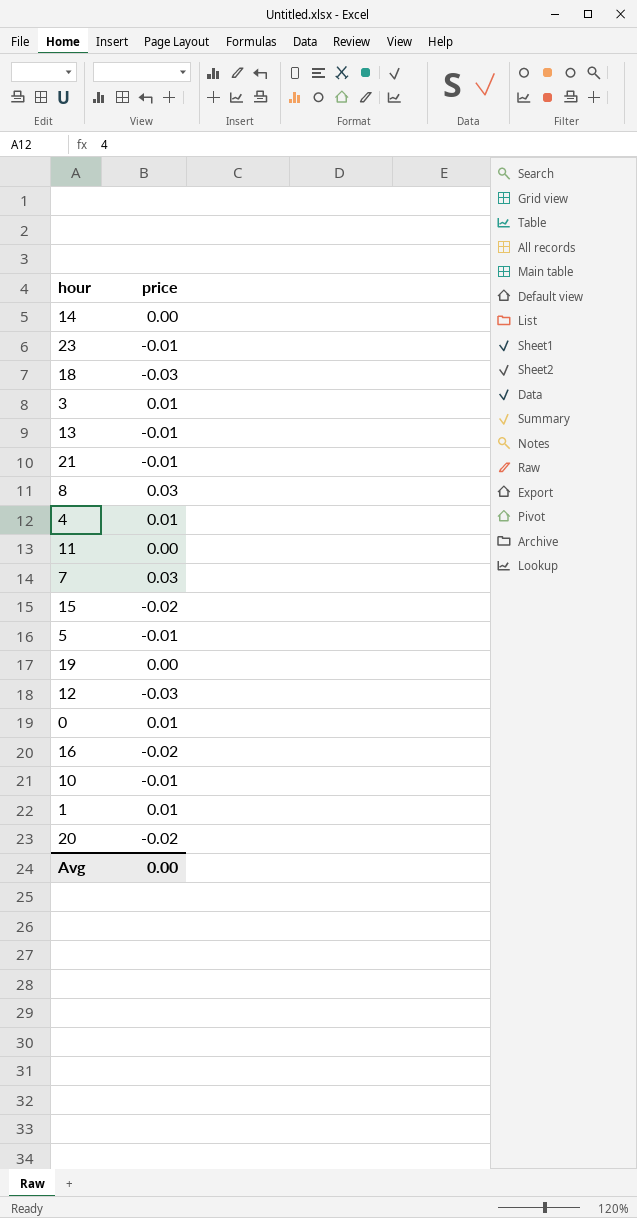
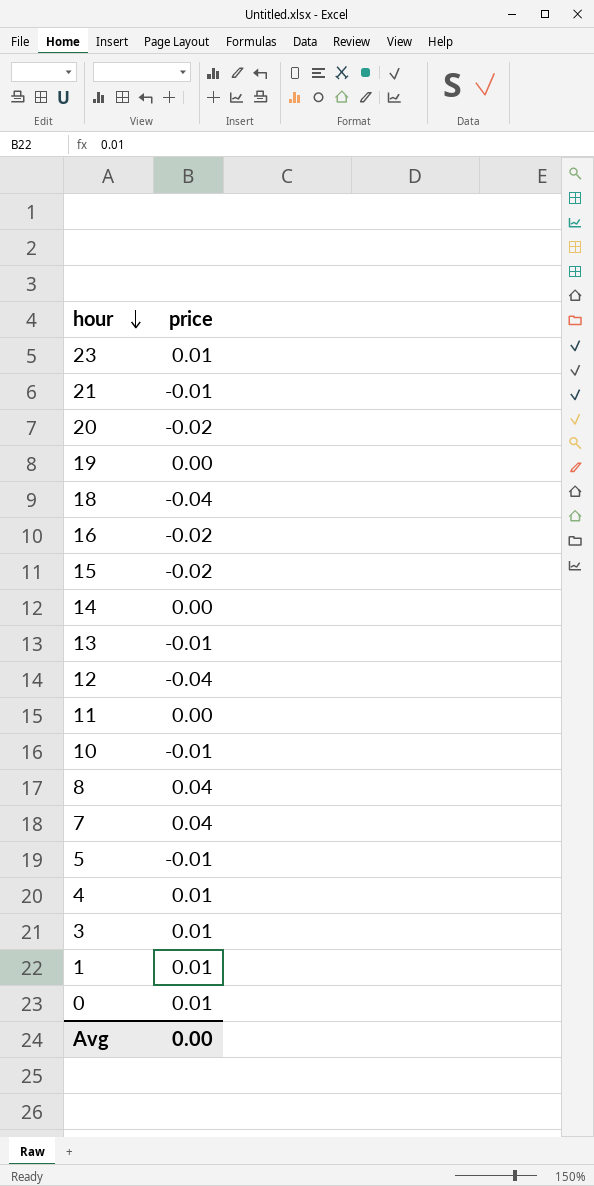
row order: none -> hour descending
23 | price: -0.01 -> 0.01
18 | price: -0.03 -> -0.04
12 | price: -0.03 -> -0.04
8 | price: 0.03 -> 0.04
7 | price: 0.03 -> 0.04

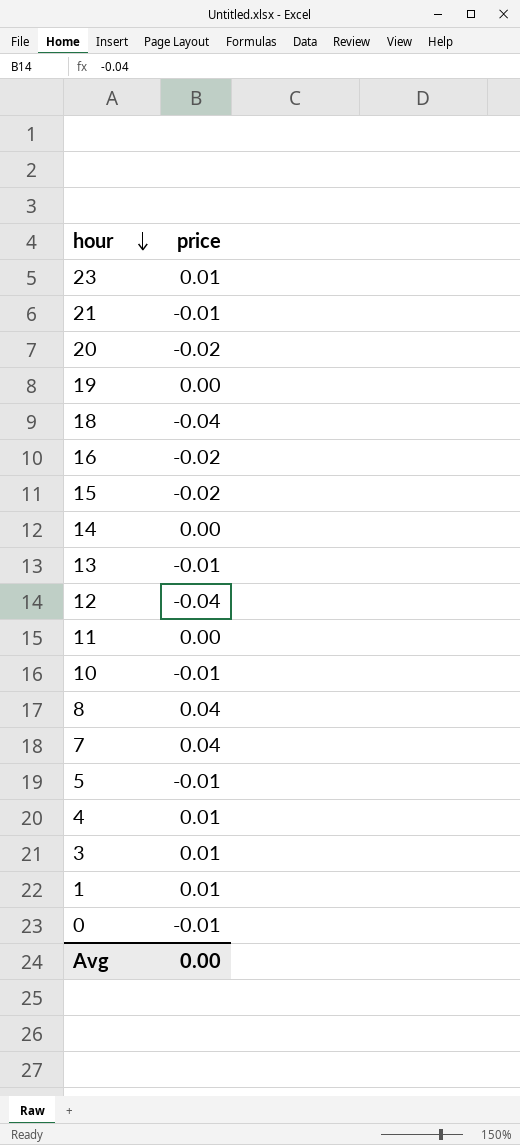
0 | price: 0.01 -> -0.01

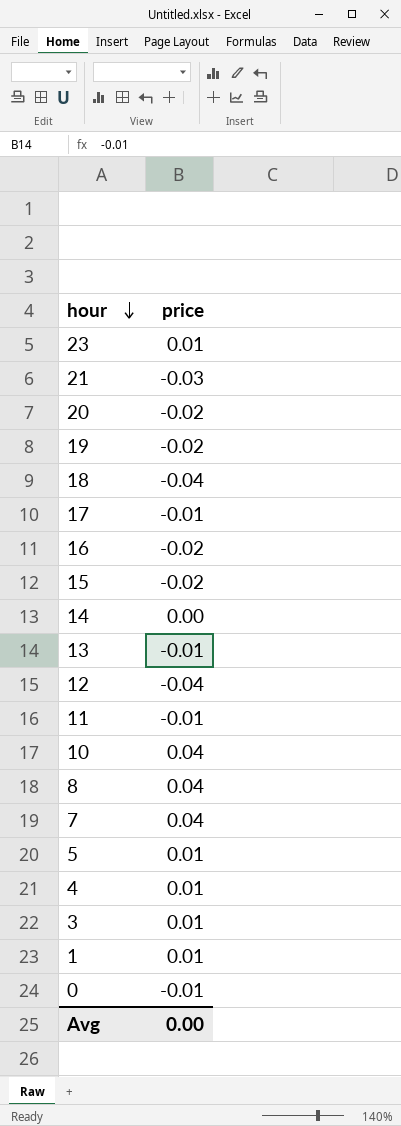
21 | price: -0.01 -> -0.03
19 | price: 0.00 -> -0.02
row 17: none -> -0.01
11 | price: 0.00 -> -0.01
10 | price: -0.01 -> 0.04
5 | price: -0.01 -> 0.01

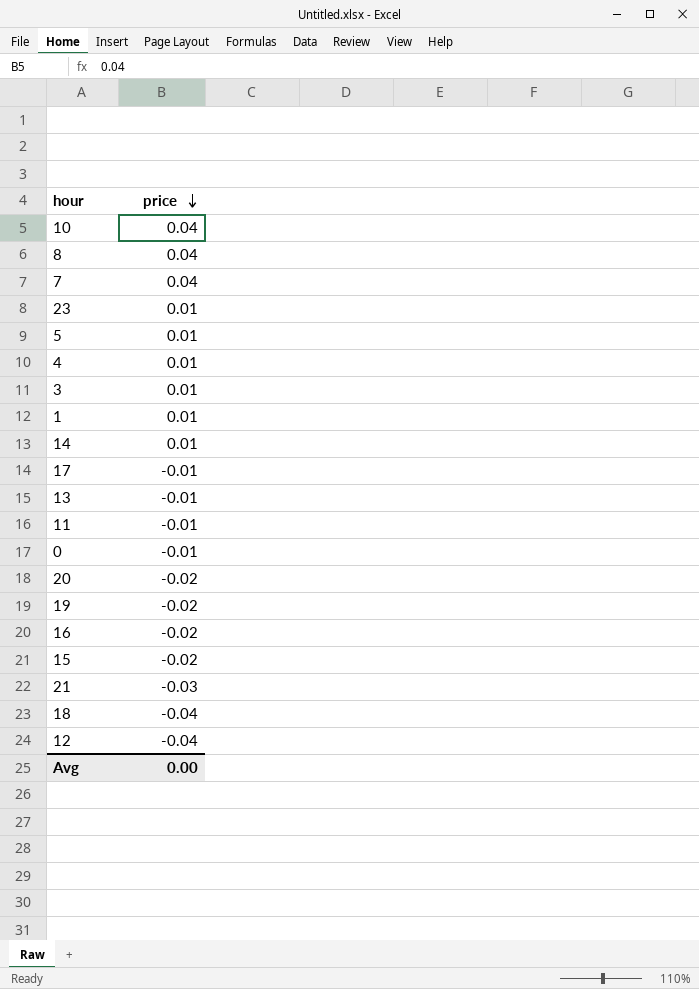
row order: hour descending -> price descending
14 | price: 0.00 -> 0.01

